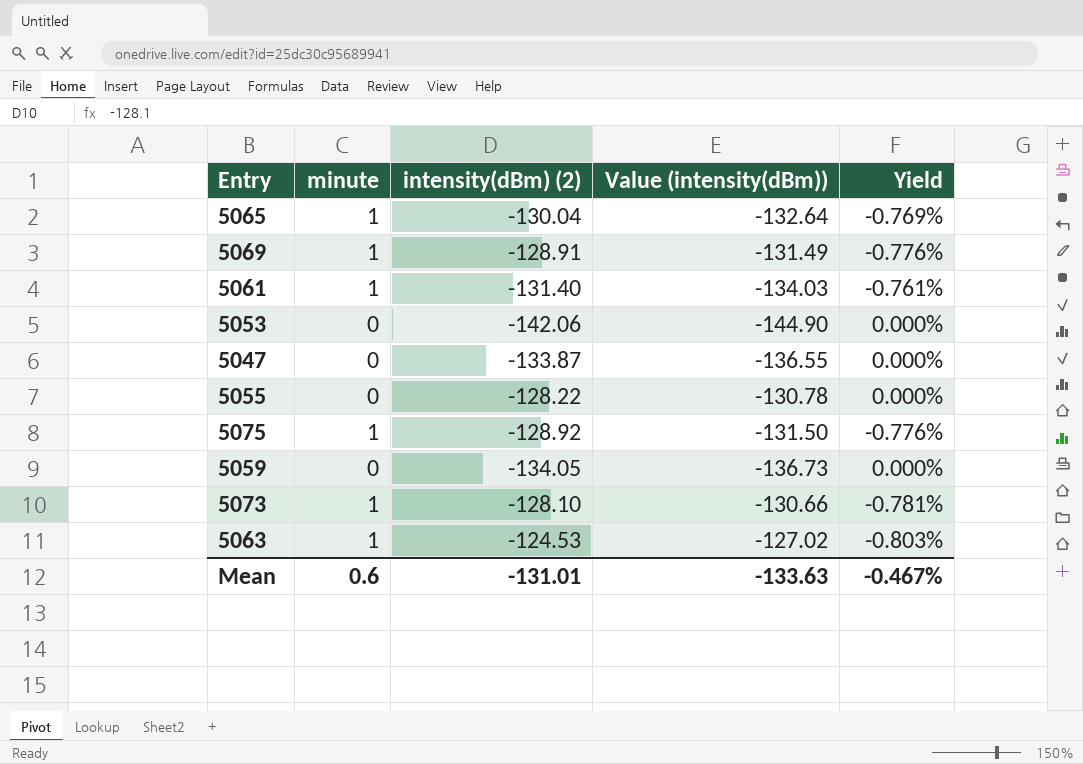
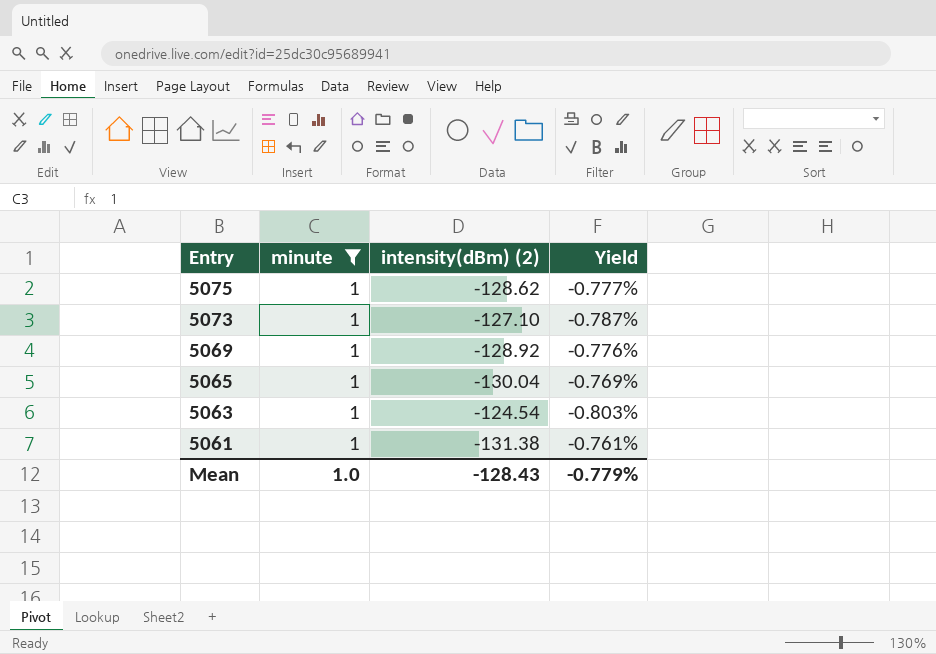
filter: none -> minute = 1
row order: none -> Entry descending
column Value (intensity(dBm)) | formula: [intensity(dBm) (2)] * 1.02 -> none
5075 | intensity(dBm) (2): -128.92 -> -128.62
5075 | Yield: -0.776% -> -0.777%
5073 | intensity(dBm) (2): -128.10 -> -127.10
5073 | Yield: -0.781% -> -0.787%
5069 | intensity(dBm) (2): -128.91 -> -128.92
5063 | intensity(dBm) (2): -124.53 -> -124.54
5061 | intensity(dBm) (2): -131.40 -> -131.38
Mean | minute: 0.6 -> 1.0
Mean | intensity(dBm) (2): -131.01 -> -128.43
Mean | Yield: -0.467% -> -0.779%

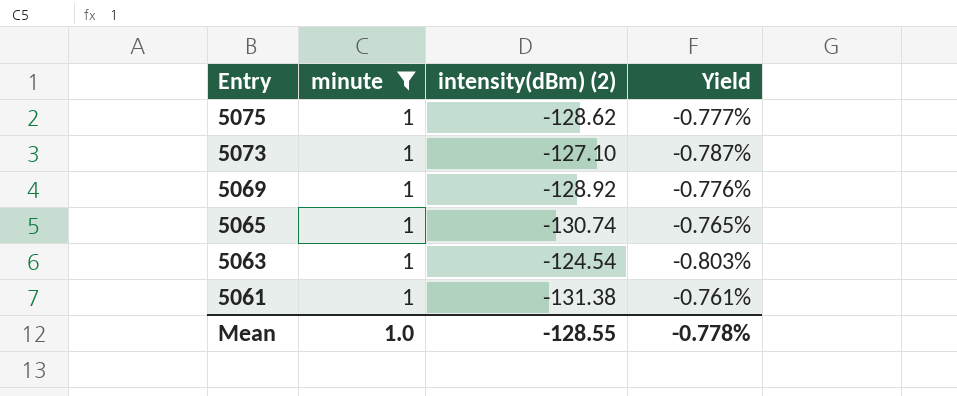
5065 | intensity(dBm) (2): -130.04 -> -130.74
5065 | Yield: -0.769% -> -0.765%
Mean | intensity(dBm) (2): -128.43 -> -128.55
Mean | Yield: -0.779% -> -0.778%

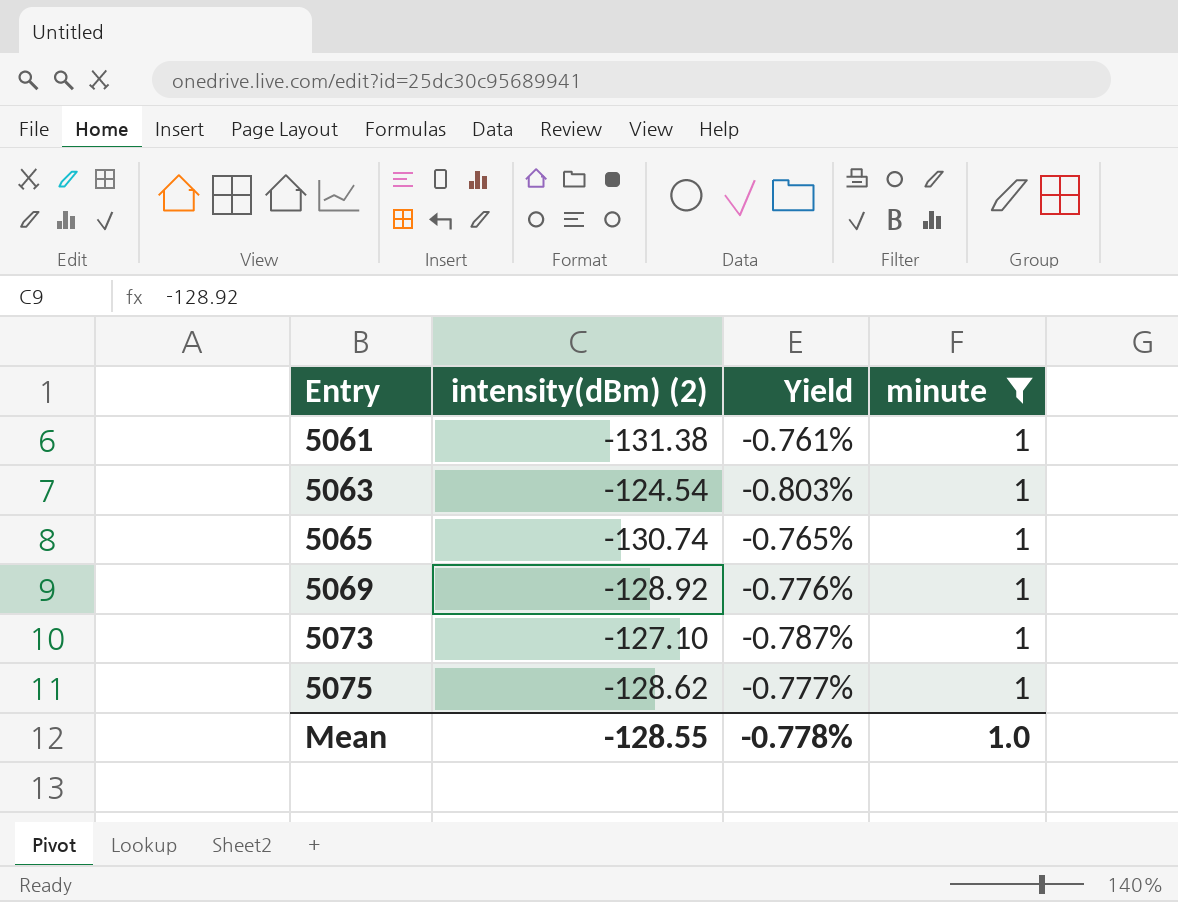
row order: Entry descending -> Entry ascending
column minute | position: 2 -> 4

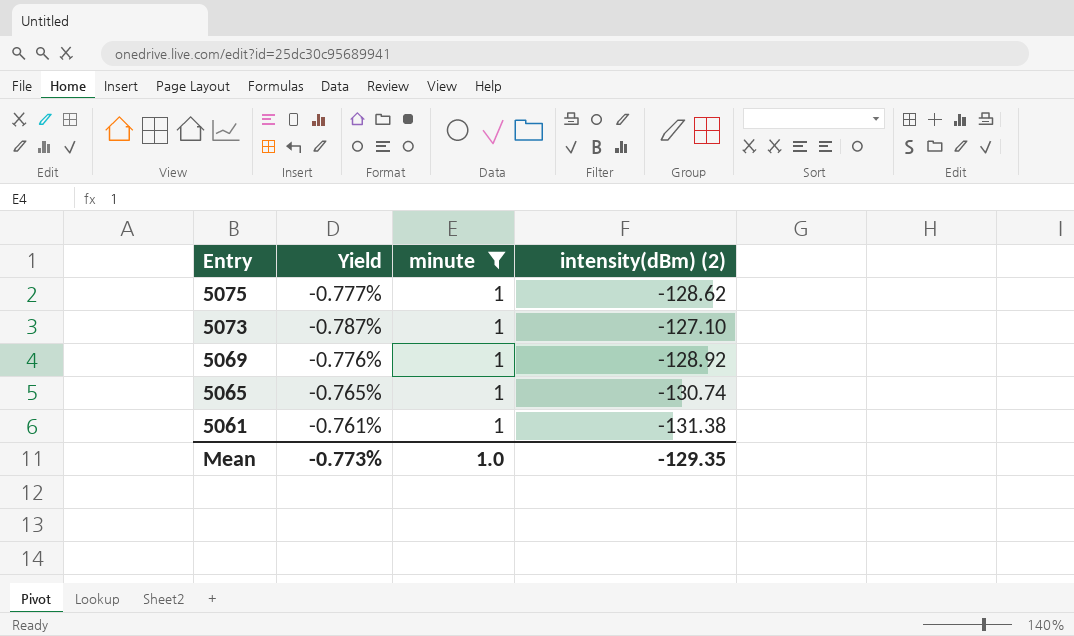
row order: Entry ascending -> Entry descending
column intensity(dBm) (2) | position: 2 -> 4
row 5063: -124.54 | -0.803% | 1 -> none
Mean | Yield: -0.778% -> -0.773%
Mean | intensity(dBm) (2): -128.55 -> -129.35

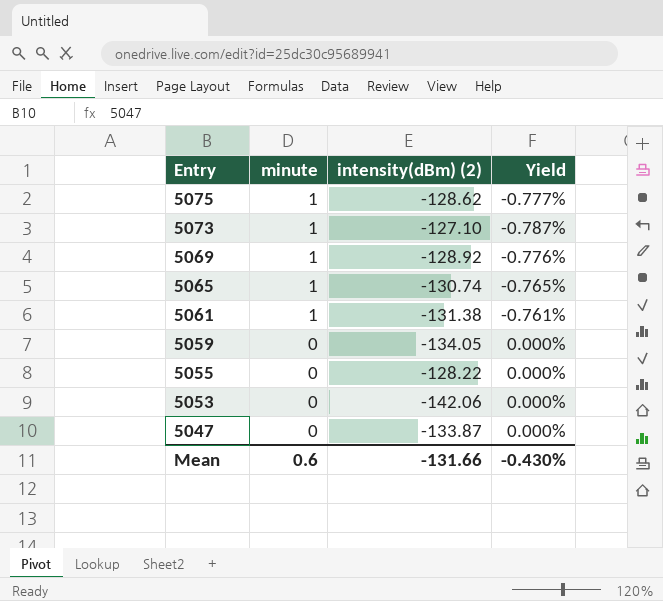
filter: minute = 1 -> none
column Yield | position: 2 -> 4
Mean | minute: 1.0 -> 0.6
Mean | intensity(dBm) (2): -129.35 -> -131.66
Mean | Yield: -0.773% -> -0.430%

